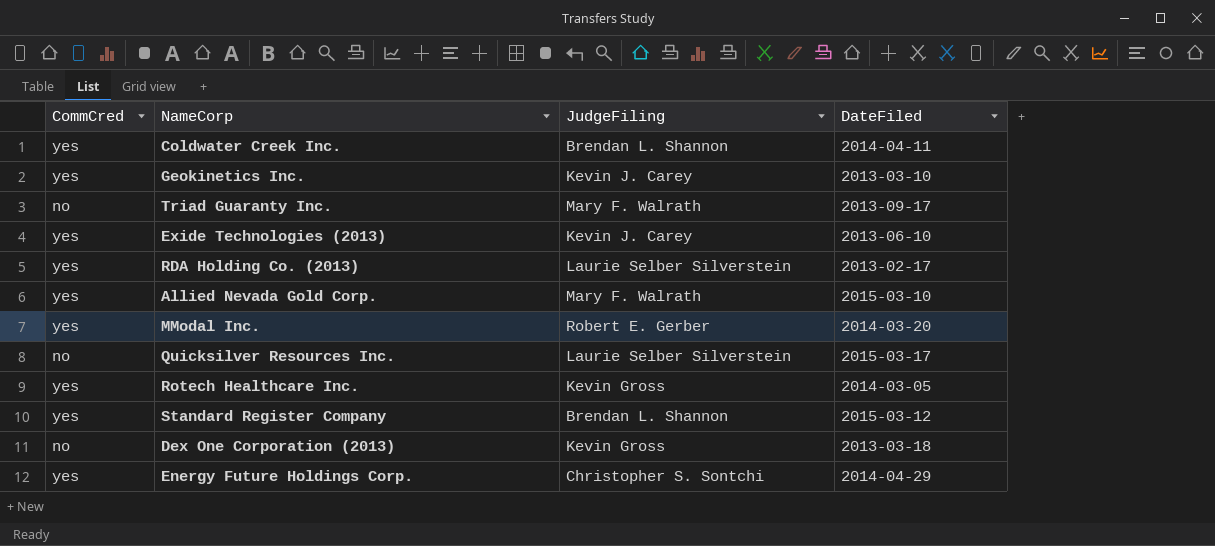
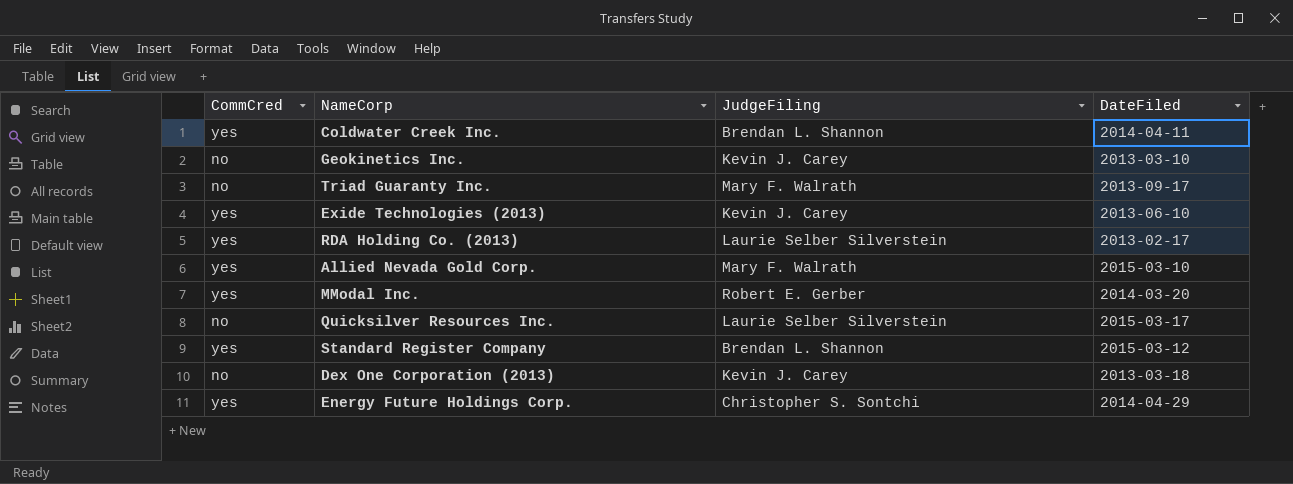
row Rotech Healthcare Inc.: yes | Kevin Gross | 2014-03-05 -> none
Geokinetics Inc. | CommCred: yes -> no
Dex One Corporation (2013) | JudgeFiling: Kevin Gross -> Kevin J. Carey

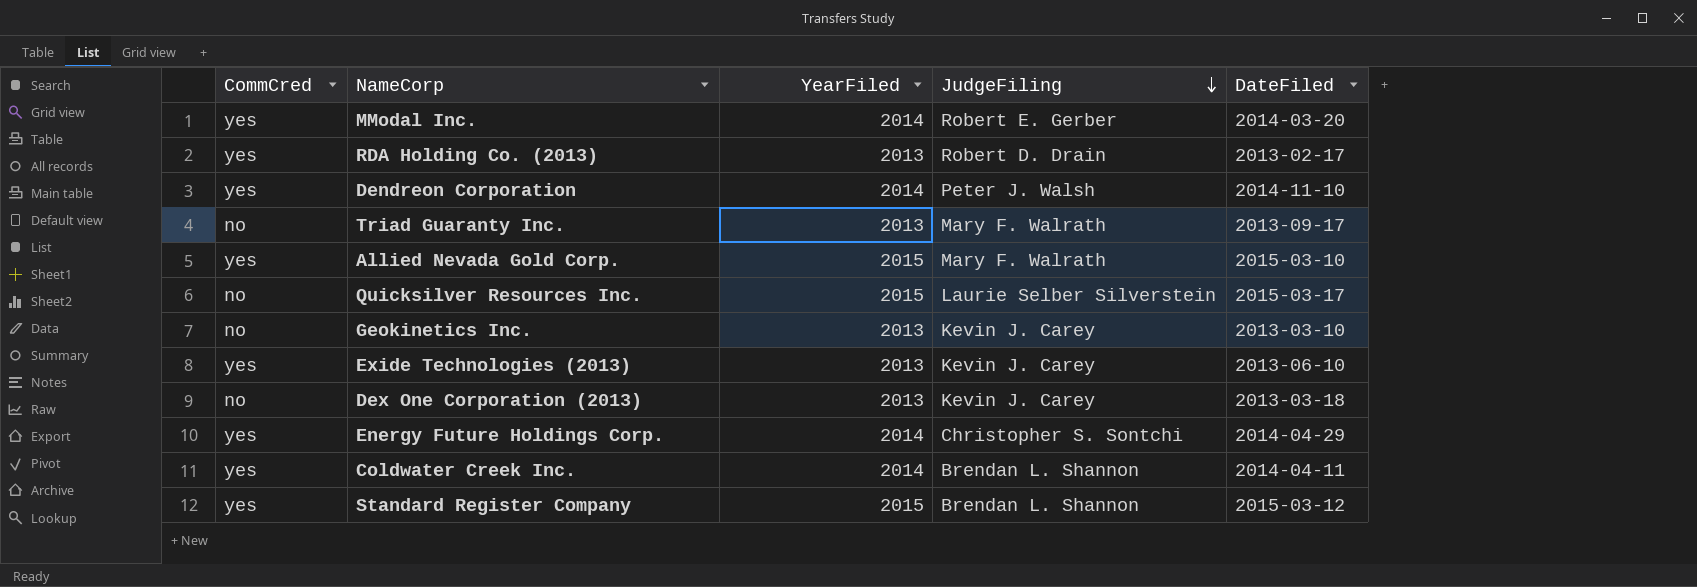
row order: none -> JudgeFiling descending
column YearFiled | position: none -> 3
RDA Holding Co. (2013) | JudgeFiling: Laurie Selber Silverstein -> Robert D. Drain
row Dendreon Corporation: none -> yes | 2014 | Peter J. Walsh | 2014-11-10

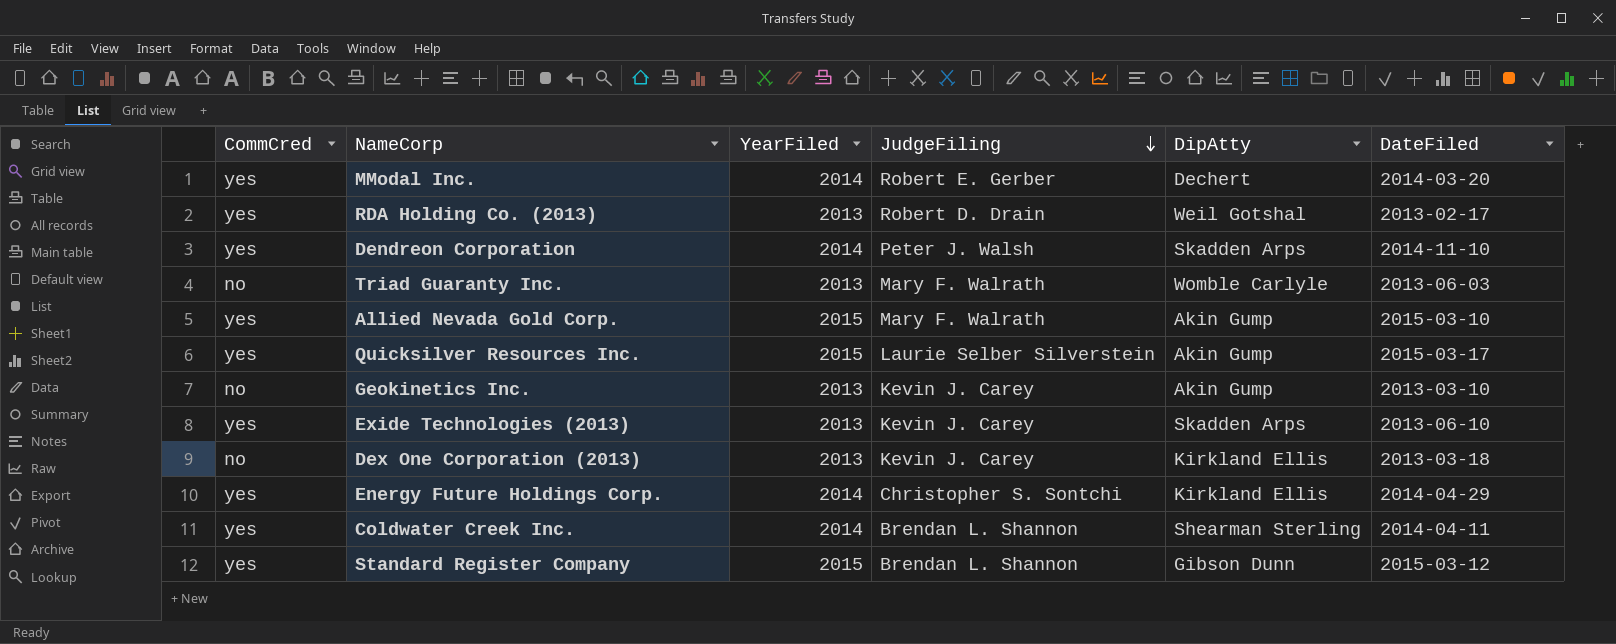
column DipAtty | position: none -> 5
Triad Guaranty Inc. | DateFiled: 2013-09-17 -> 2013-06-03
Quicksilver Resources Inc. | CommCred: no -> yes

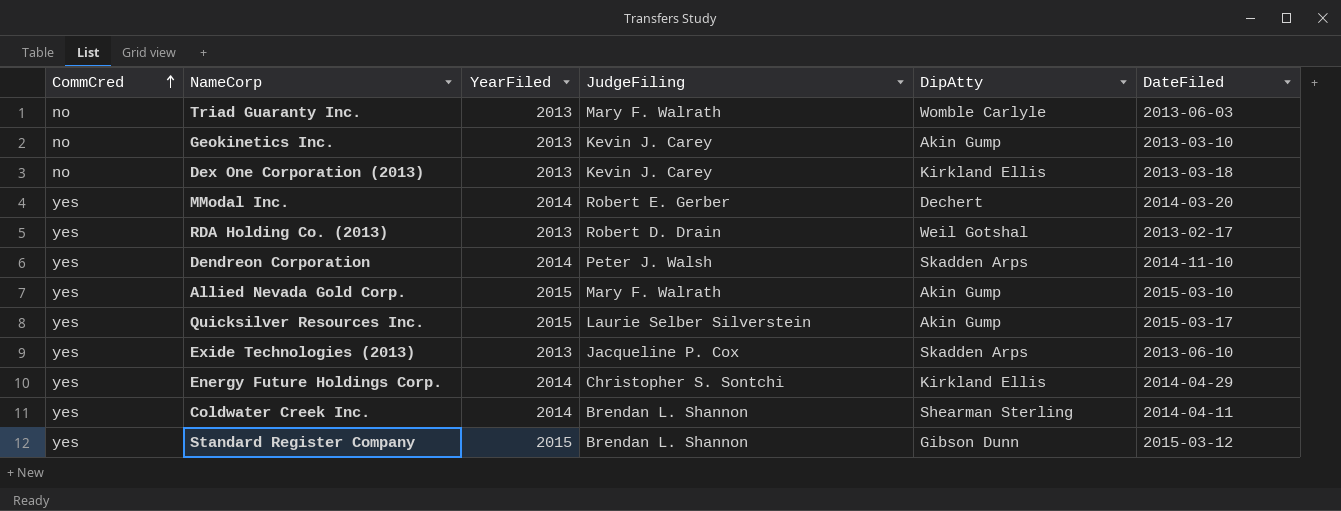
row order: JudgeFiling descending -> CommCred ascending
Exide Technologies (2013) | JudgeFiling: Kevin J. Carey -> Jacqueline P. Cox

